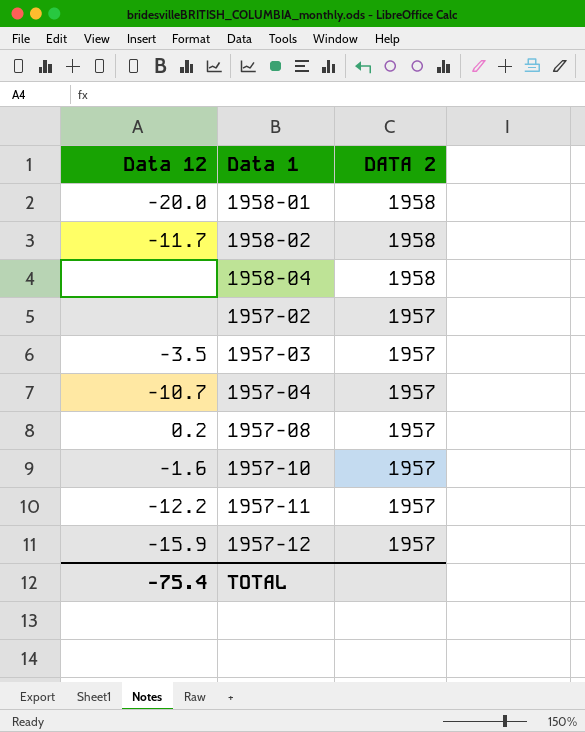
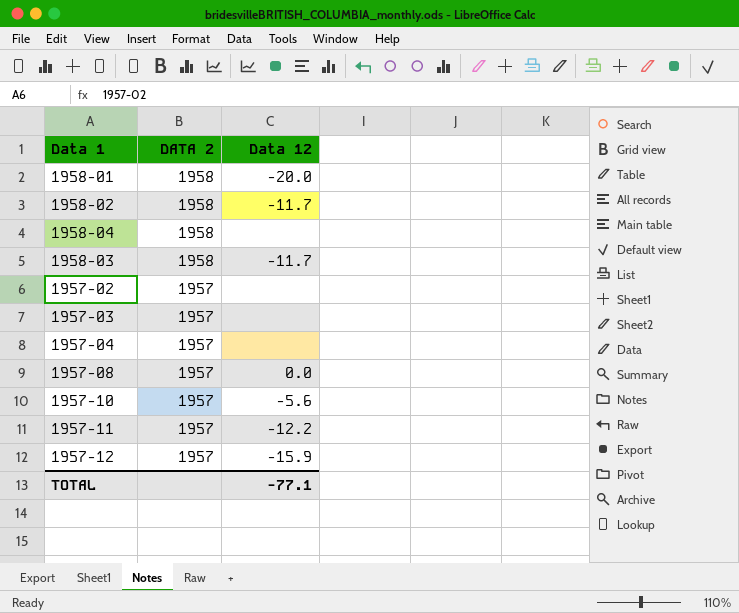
column Data 12 | position: 1 -> 3
row 1958-03: none -> 1958 | -11.7
1957-03 | Data 12: -3.5 -> none
1957-04 | Data 12: -10.7 -> none
1957-08 | Data 12: 0.2 -> 0.0
1957-10 | Data 12: -1.6 -> -5.6
TOTAL | Data 12: -75.4 -> -77.1

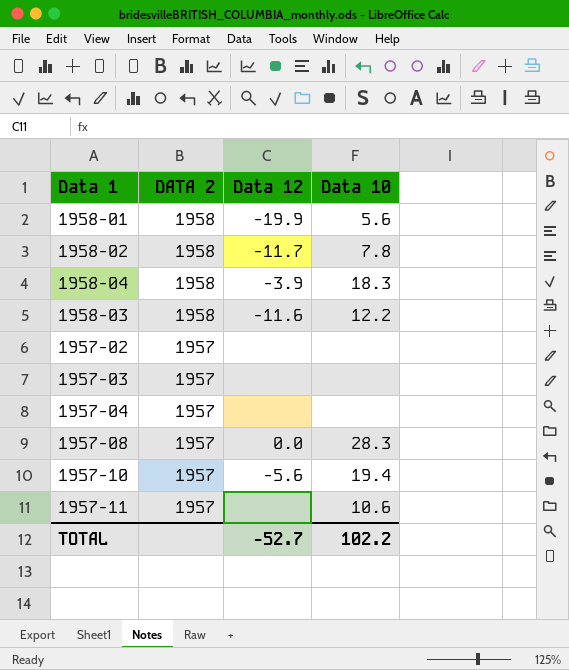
column Data 10 | position: none -> 4
row 1957-12: 1957 | -15.9 -> none
1958-01 | Data 12: -20.0 -> -19.9
1958-04 | Data 12: none -> -3.9
1958-03 | Data 12: -11.7 -> -11.6
1957-11 | Data 12: -12.2 -> none
TOTAL | Data 12: -77.1 -> -52.7

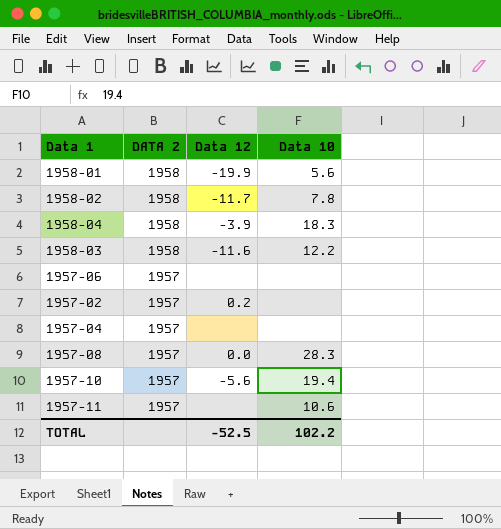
row 1957-03: 1957 | none | none -> none
row 1957-06: none -> 1957 | none | none
1957-02 | Data 12: none -> 0.2
TOTAL | Data 12: -52.7 -> -52.5

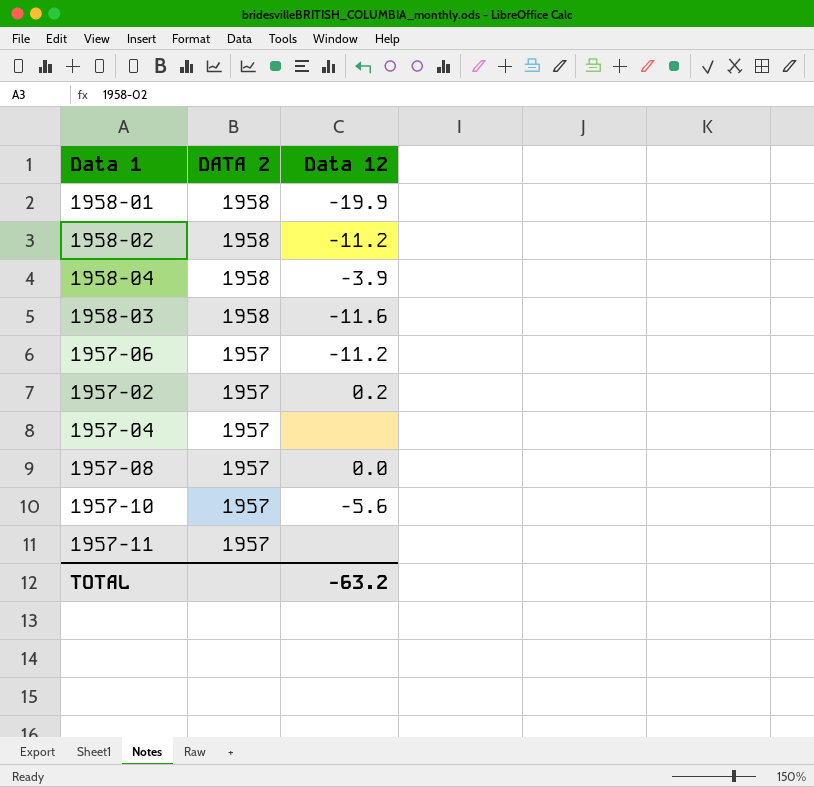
column Data 10 | position: 4 -> none
1958-02 | Data 12: -11.7 -> -11.2
1957-06 | Data 12: none -> -11.2
TOTAL | Data 12: -52.5 -> -63.2

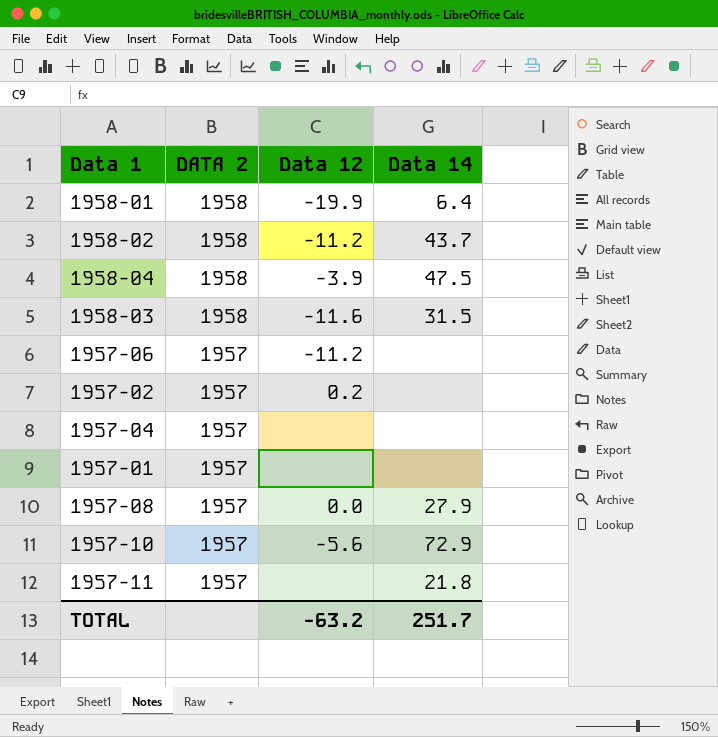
column Data 14 | position: none -> 4
row 1957-01: none -> 1957 | none | none

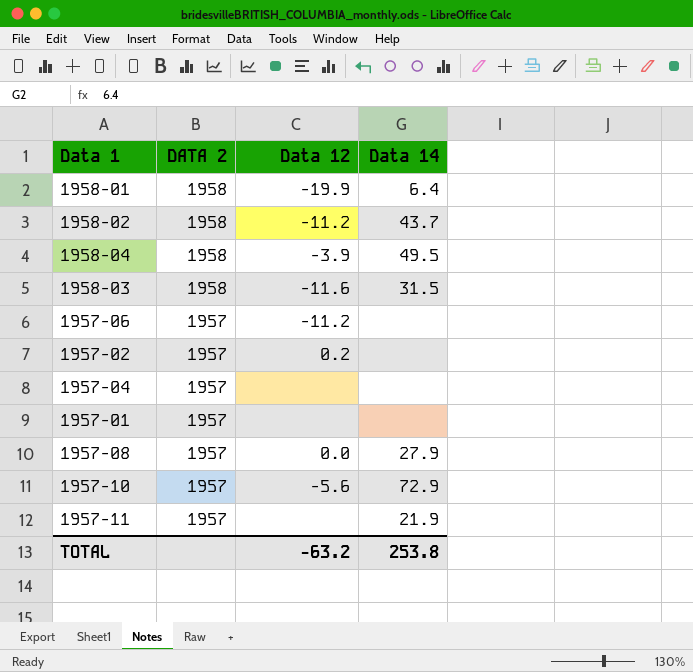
1958-04 | Data 14: 47.5 -> 49.5
1957-11 | Data 14: 21.8 -> 21.9
TOTAL | Data 14: 251.7 -> 253.8

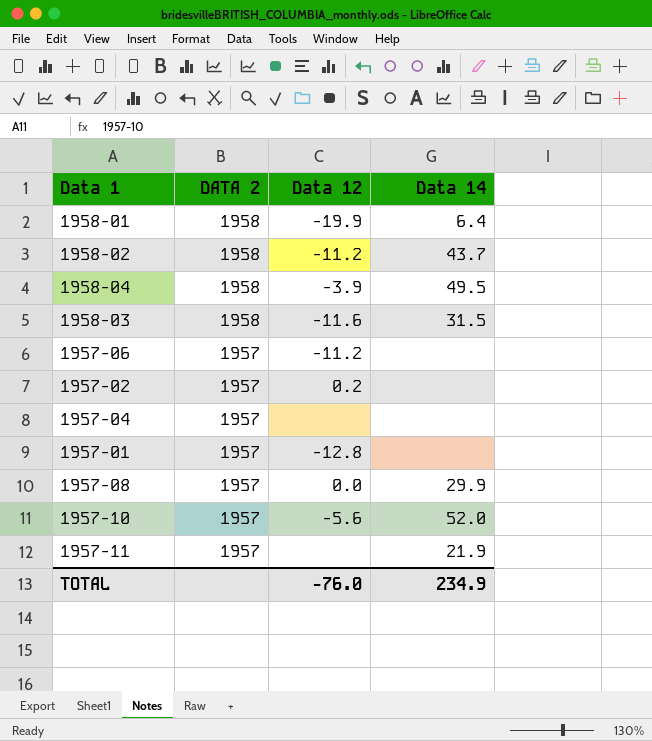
1957-01 | Data 12: none -> -12.8
1957-08 | Data 14: 27.9 -> 29.9
1957-10 | Data 14: 72.9 -> 52.0
TOTAL | Data 12: -63.2 -> -76.0
TOTAL | Data 14: 253.8 -> 234.9

